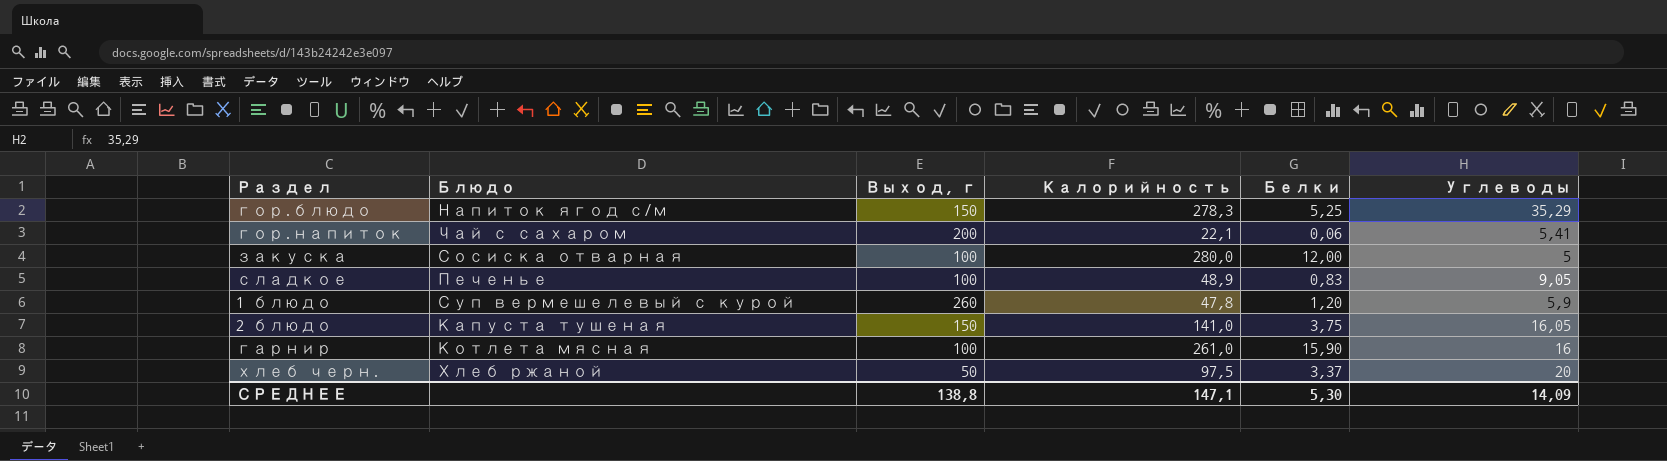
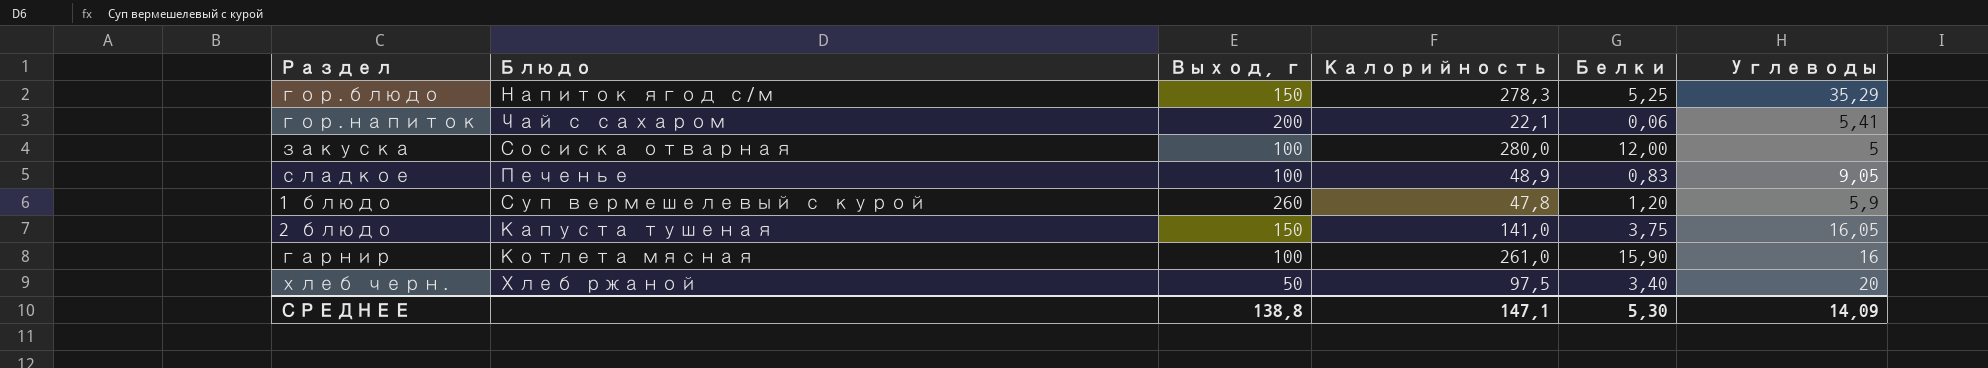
хлеб черн. | Белки: 3,37 -> 3,40

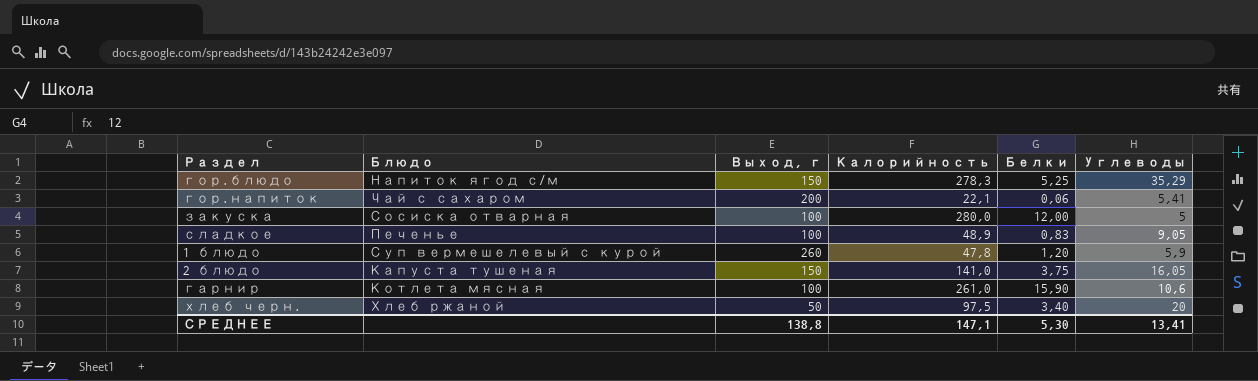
гарнир | Углеводы: 16 -> 10,6
СРЕДНЕЕ | Углеводы: 14,09 -> 13,41

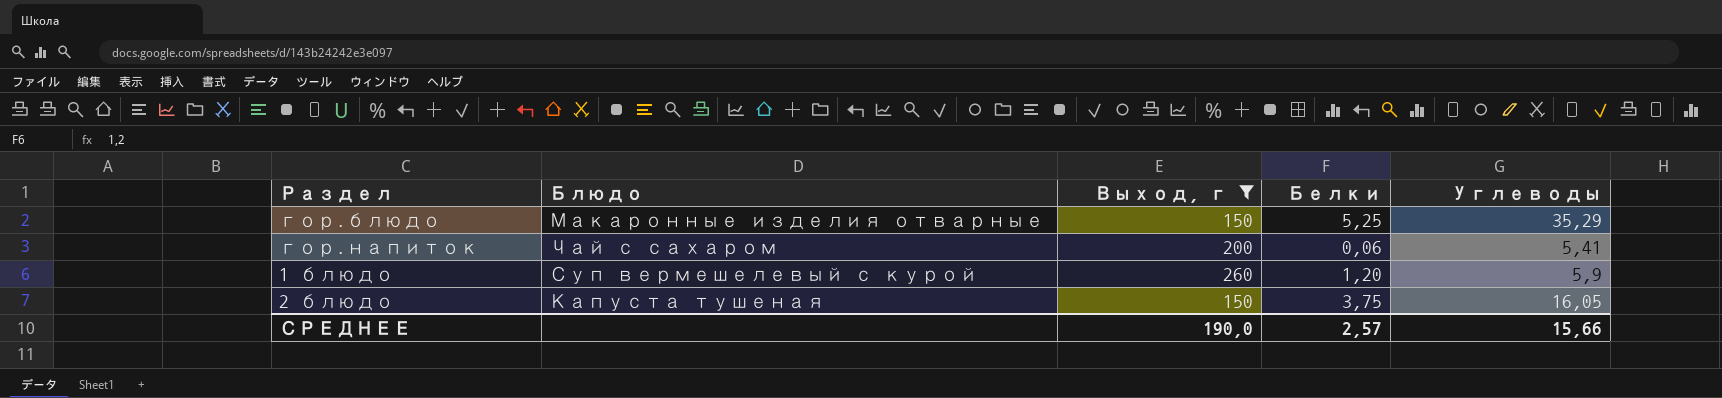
filter: none -> Выход, г >= 150
column Калорийность | position: 4 -> none
гор.блюдо | Блюдо: Напиток ягод с/м -> Макаронные изделия отварные
СРЕДНЕЕ | Выход, г: 138,8 -> 190,0
СРЕДНЕЕ | Белки: 5,30 -> 2,57
СРЕДНЕЕ | Углеводы: 13,41 -> 15,66

